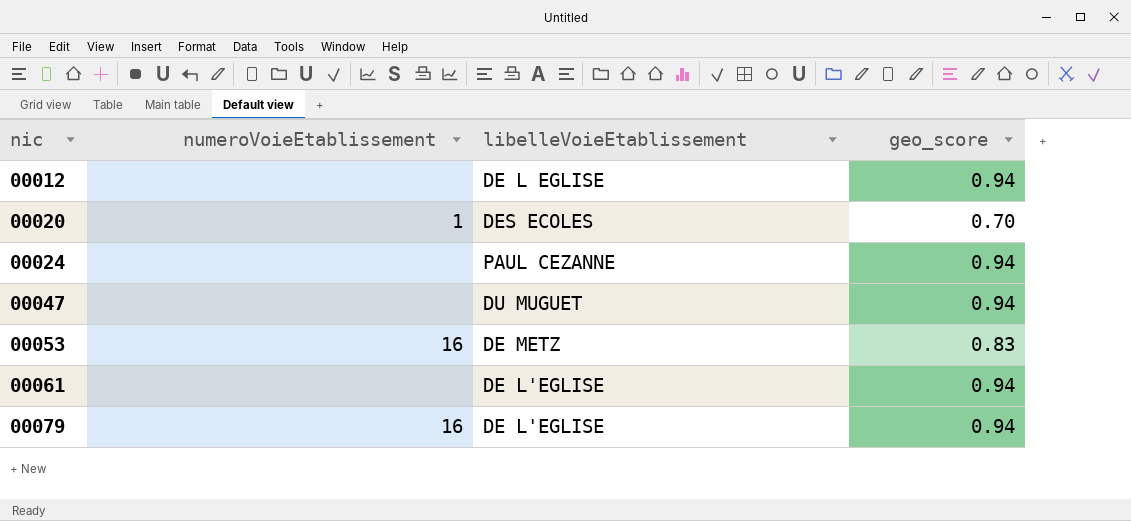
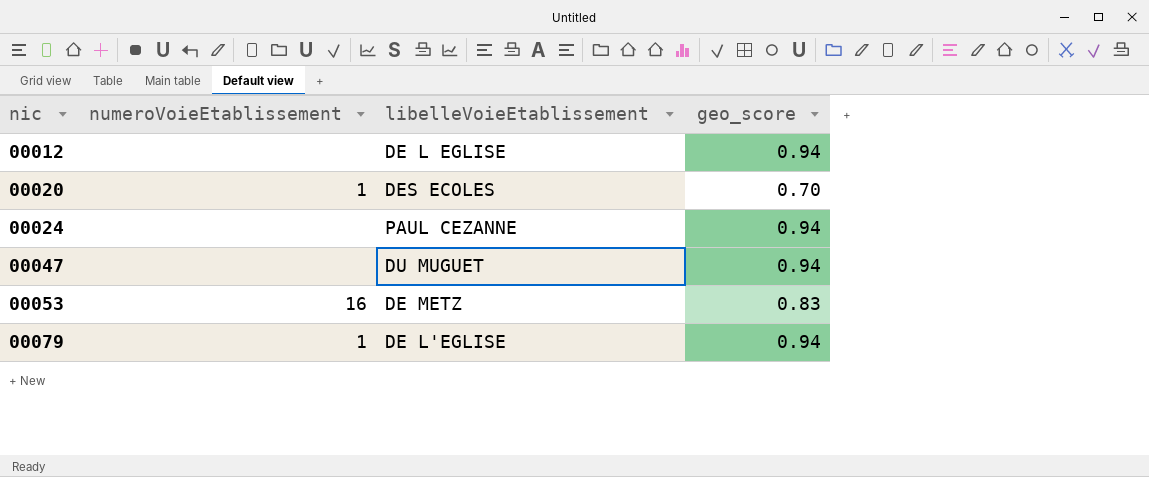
row 00061: none | DE L'EGLISE | 0.94 -> none
00079 | numeroVoieEtablissement: 16 -> 1

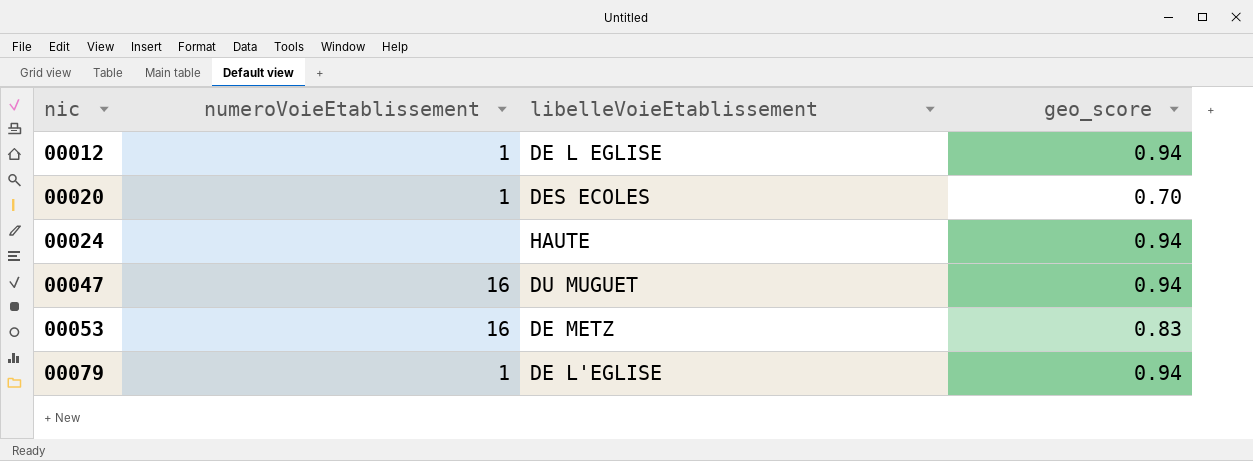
00012 | numeroVoieEtablissement: none -> 1
00024 | libelleVoieEtablissement: PAUL CEZANNE -> HAUTE
00047 | numeroVoieEtablissement: none -> 16

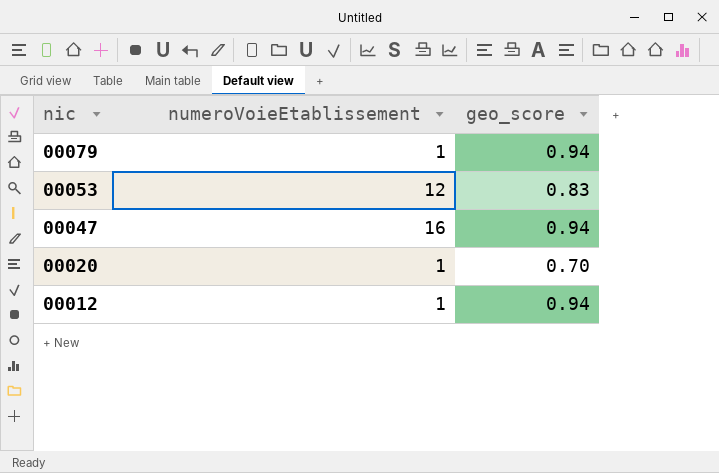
row order: nic ascending -> nic descending
column libelleVoieEtablissement | position: 3 -> none
row 00024: none | HAUTE | 0.94 -> none
00053 | numeroVoieEtablissement: 16 -> 12

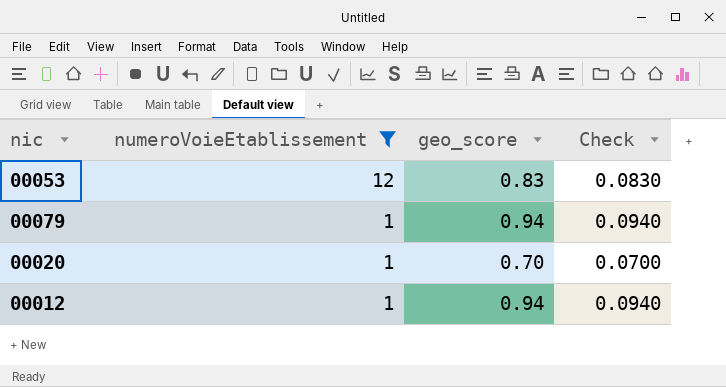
filter: none -> numeroVoieEtablissement != 16
row order: nic descending -> numeroVoieEtablissement descending
column Check | formula: none -> [geo_score] * 0.1

